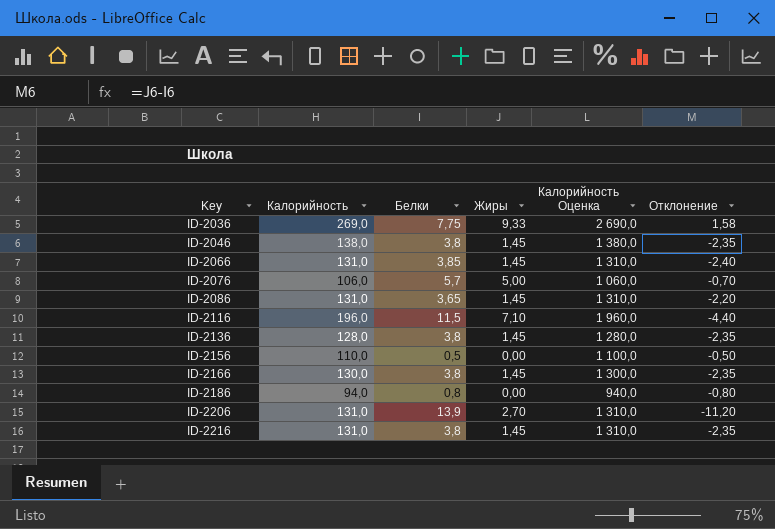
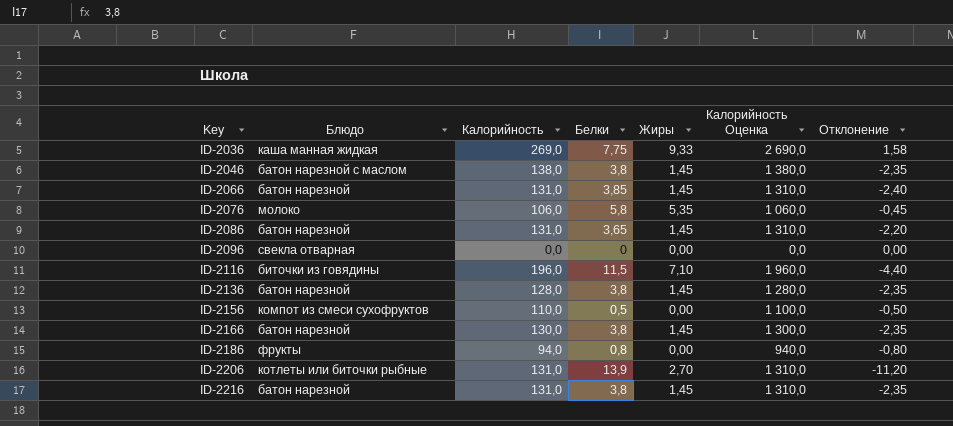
column Блюдо | position: none -> 2
ID-2076 | Белки: 5,7 -> 5,8
ID-2076 | Жиры: 5,00 -> 5,35
ID-2076 | Отклонение: -0,70 -> -0,45
row ID-2096: none -> свекла отварная | 0,0 | 0 | 0,00 | 0,0 | 0,00

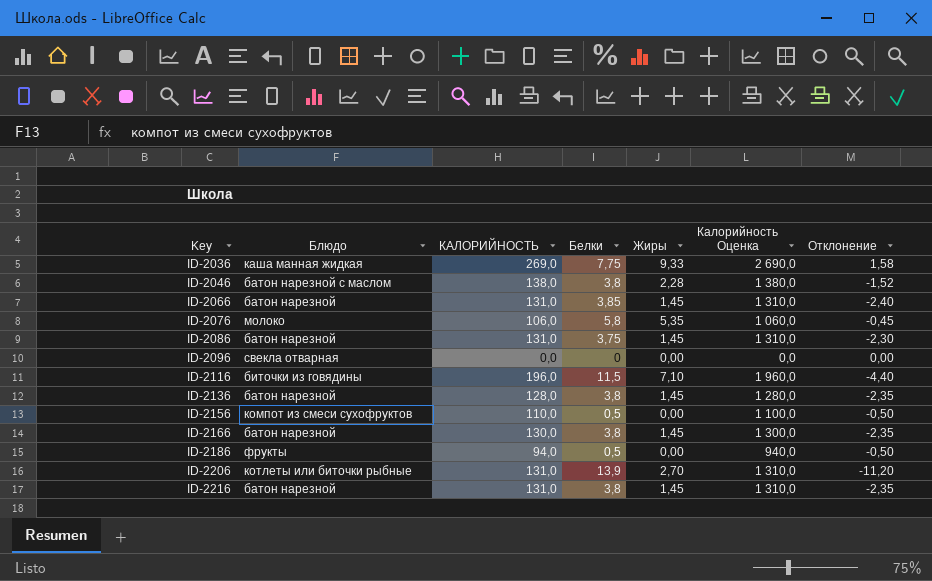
column name: Калорийность -> КАЛОРИЙНОСТЬ
ID-2046 | Жиры: 1,45 -> 2,28
ID-2046 | Отклонение: -2,35 -> -1,52
ID-2086 | Белки: 3,65 -> 3,75
ID-2086 | Отклонение: -2,20 -> -2,30
ID-2186 | Белки: 0,8 -> 0,5
ID-2186 | Отклонение: -0,80 -> -0,50

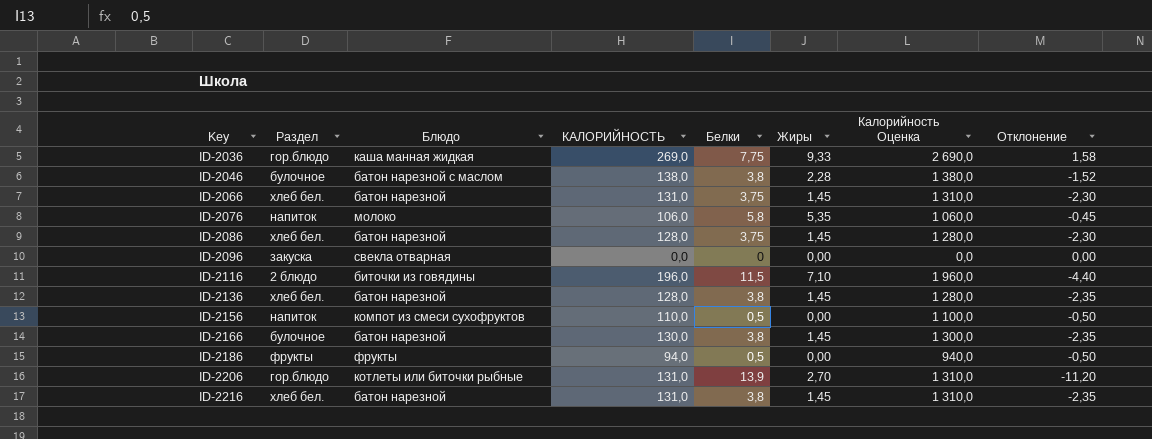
column Раздел | position: none -> 2
ID-2066 | Белки: 3,85 -> 3,75
ID-2066 | Отклонение: -2,40 -> -2,30
ID-2086 | КАЛОРИЙНОСТЬ: 131,0 -> 128,0
ID-2086 | Калорийность Оценка: 1 310,0 -> 1 280,0

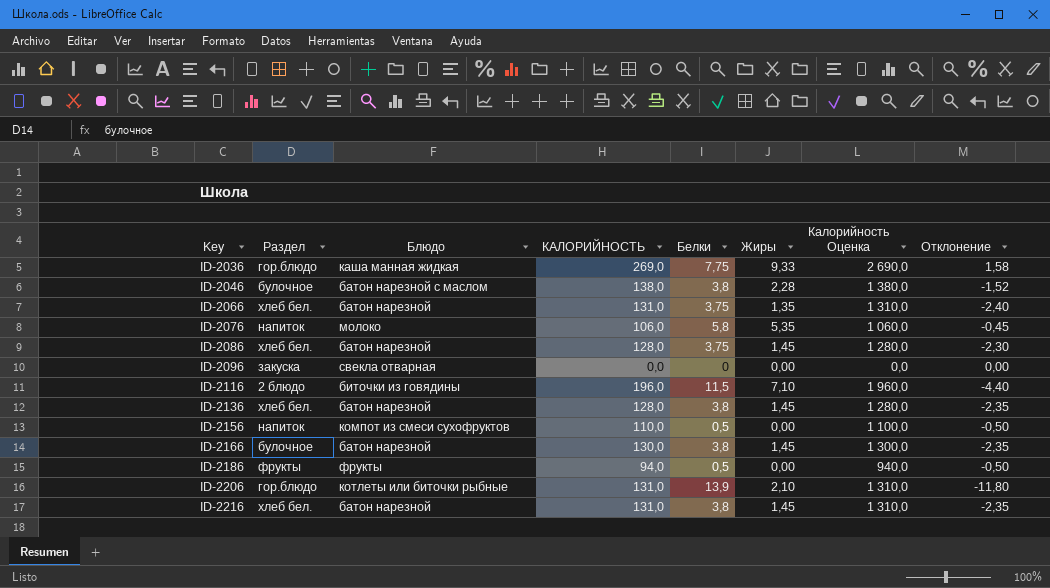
ID-2066 | Жиры: 1,45 -> 1,35
ID-2066 | Отклонение: -2,30 -> -2,40
ID-2206 | Жиры: 2,70 -> 2,10
ID-2206 | Отклонение: -11,20 -> -11,80

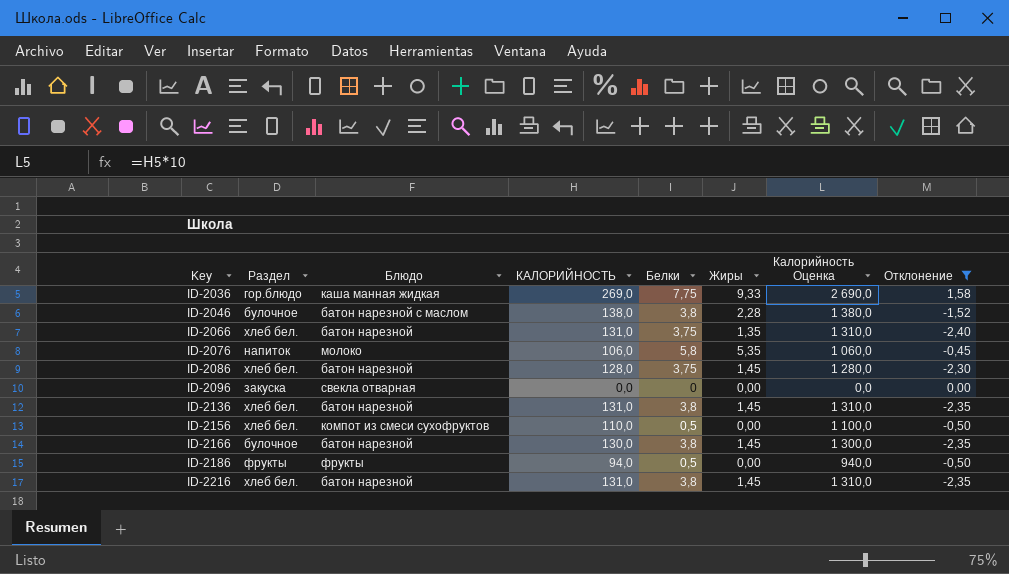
filter: none -> Отклонение >= -2,40
ID-2136 | КАЛОРИЙНОСТЬ: 128,0 -> 131,0
ID-2136 | Калорийность Оценка: 1 280,0 -> 1 310,0
ID-2156 | Раздел: напиток -> хлеб бел.

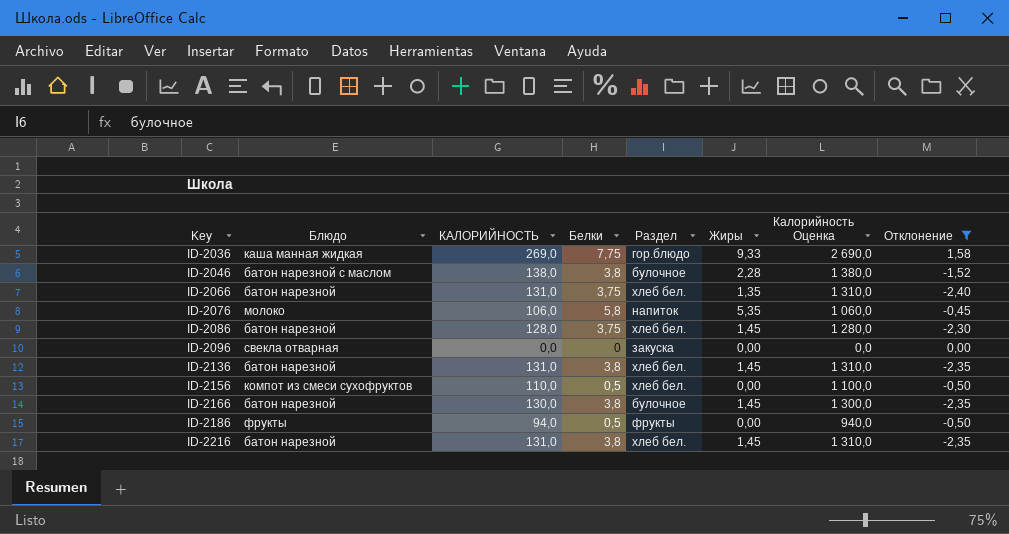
column Раздел | position: 2 -> 5

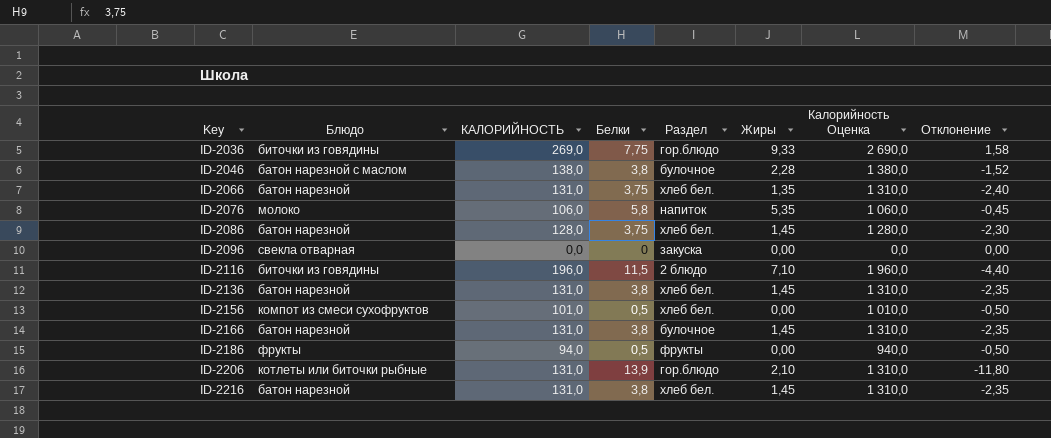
filter: Отклонение >= -2,40 -> none
ID-2036 | Блюдо: каша манная жидкая -> биточки из говядины
ID-2156 | КАЛОРИЙНОСТЬ: 110,0 -> 101,0
ID-2156 | Калорийность Оценка: 1 100,0 -> 1 010,0
ID-2166 | КАЛОРИЙНОСТЬ: 130,0 -> 131,0
ID-2166 | Калорийность Оценка: 1 300,0 -> 1 310,0

